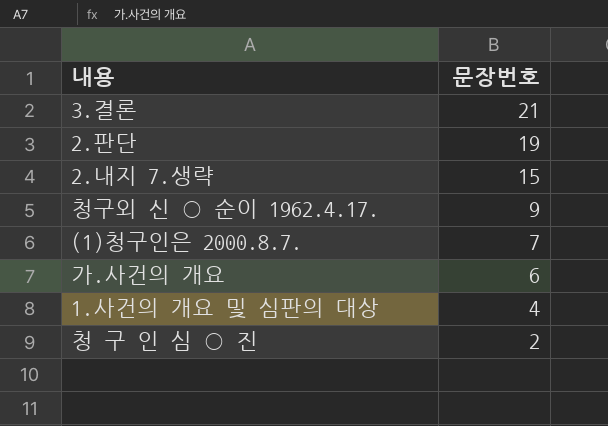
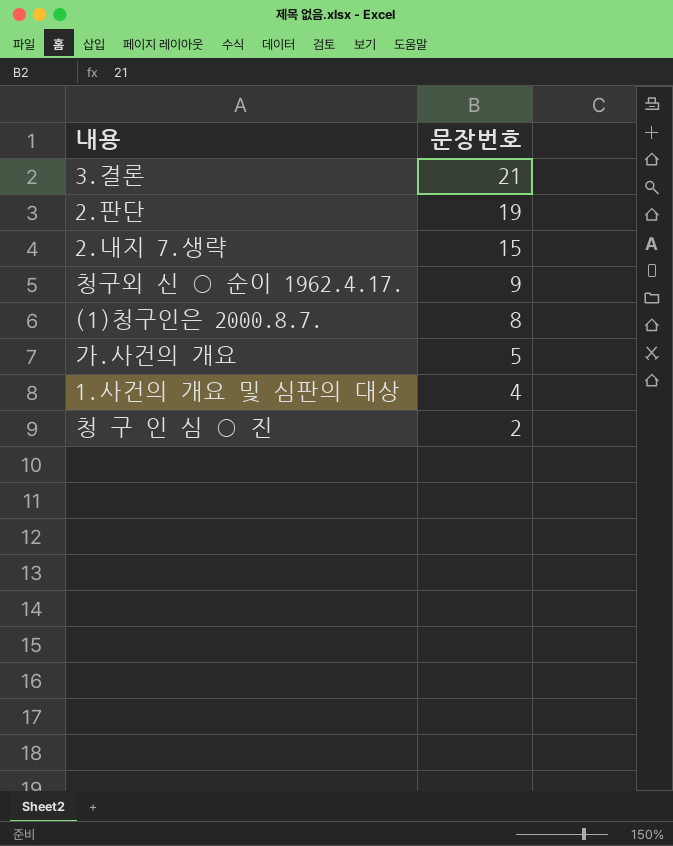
(1)청구인은 2000.8.7. | 문장번호: 7 -> 8
가.사건의 개요 | 문장번호: 6 -> 5

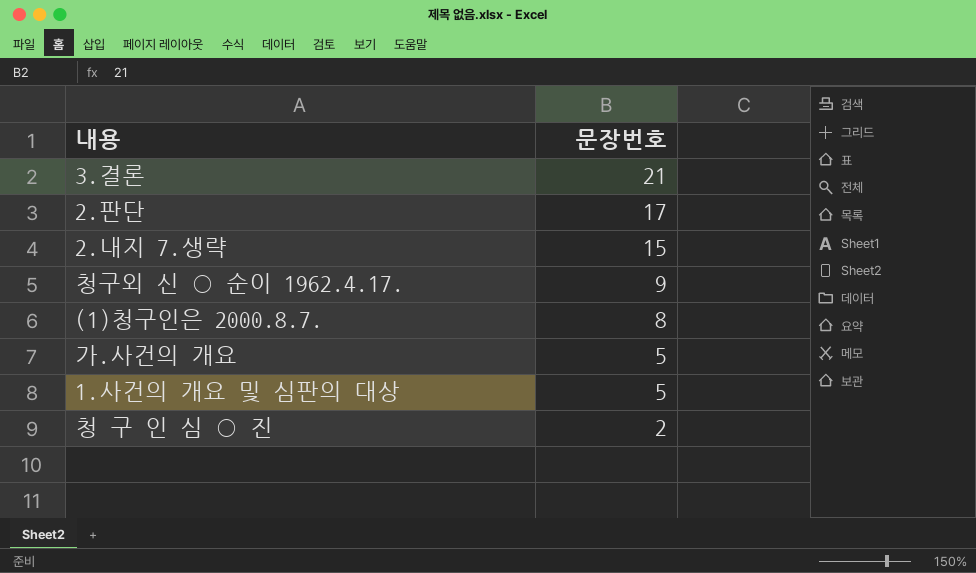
2.판단 | 문장번호: 19 -> 17
1.사건의 개요 및 심판의 대상 | 문장번호: 4 -> 5

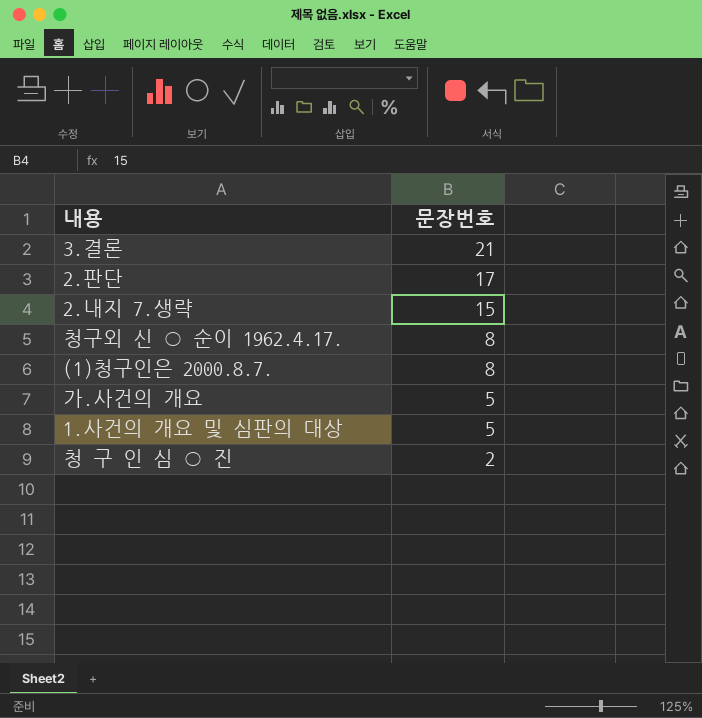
청구외 신 ○ 순이 1962.4.17. | 문장번호: 9 -> 8

